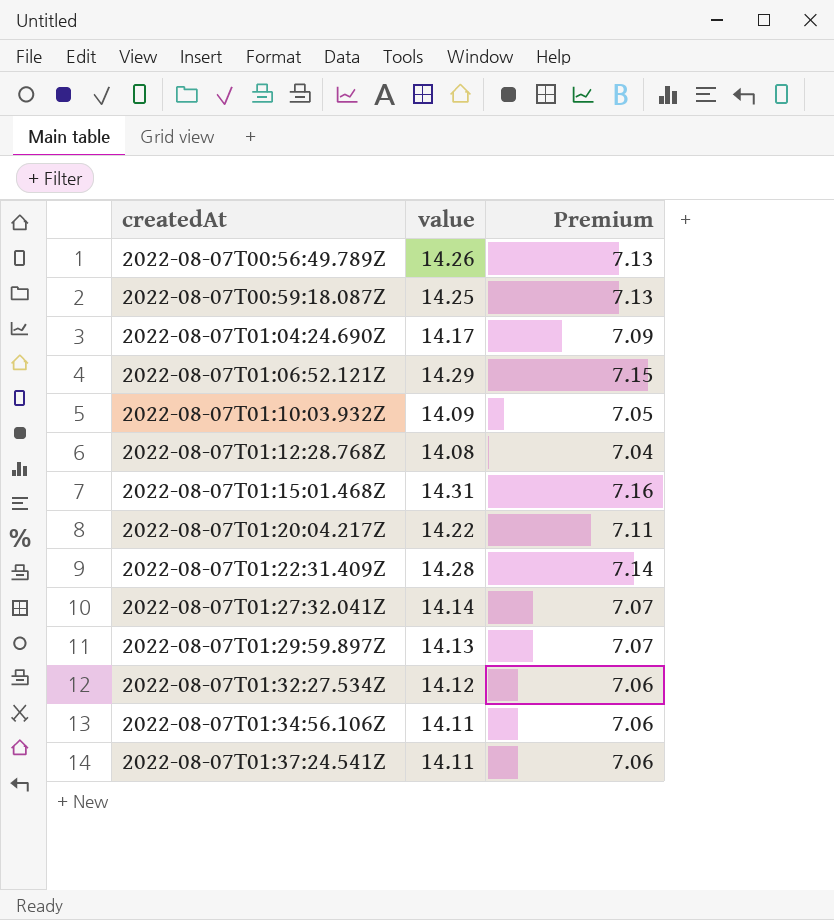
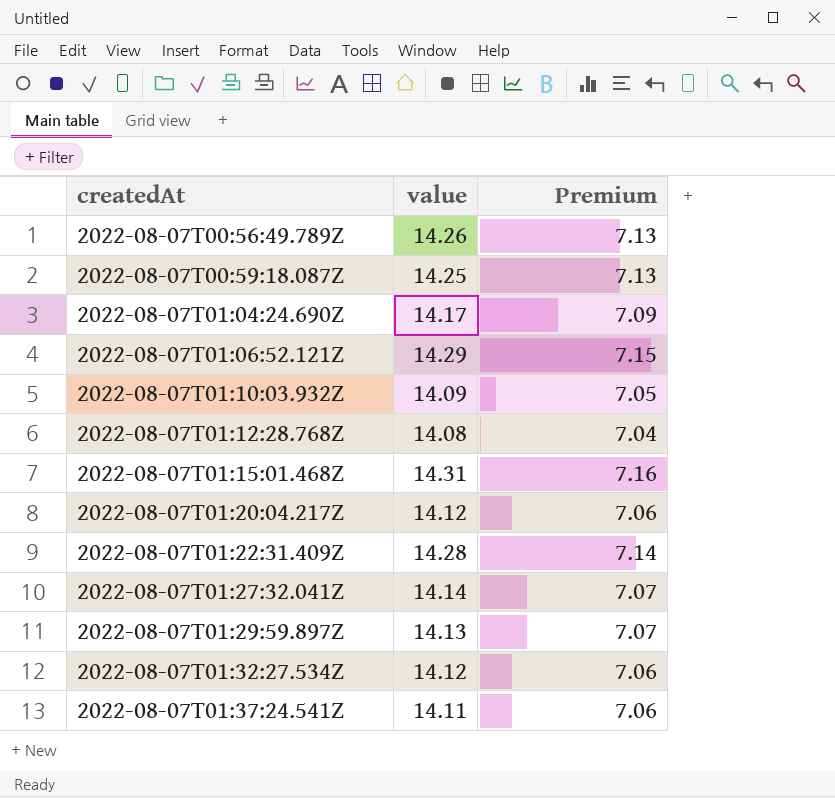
row 2022-08-07T01:34:56.106Z: 14.11 | 7.06 -> none
2022-08-07T01:20:04.217Z | value: 14.22 -> 14.12
2022-08-07T01:20:04.217Z | Premium: 7.11 -> 7.06

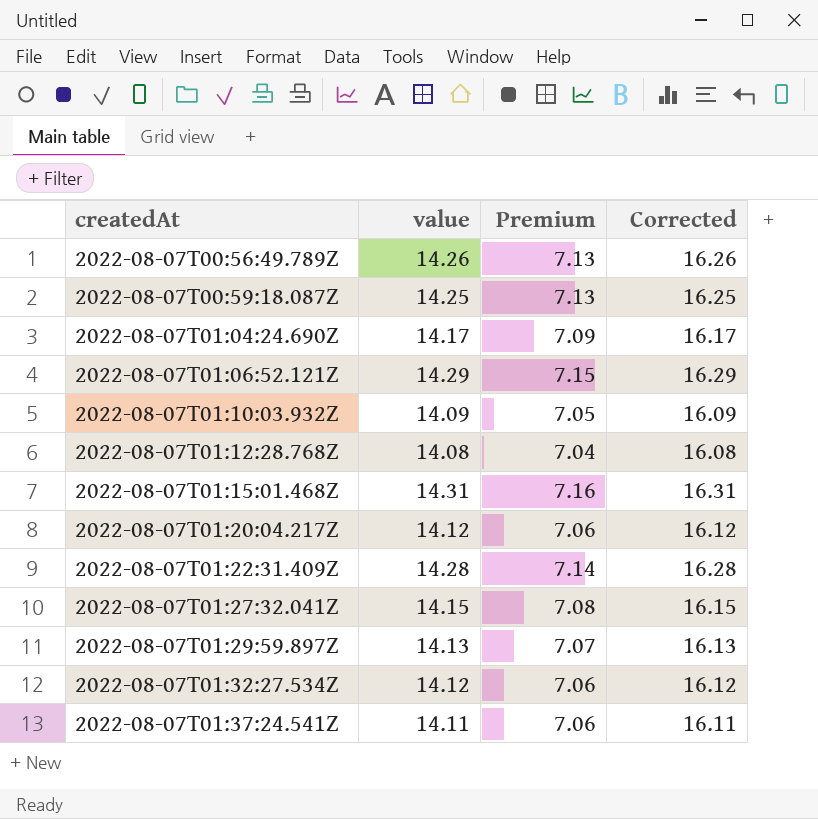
column Corrected | formula: none -> [value] + 2
2022-08-07T01:27:32.041Z | value: 14.14 -> 14.15
2022-08-07T01:27:32.041Z | Premium: 7.07 -> 7.08

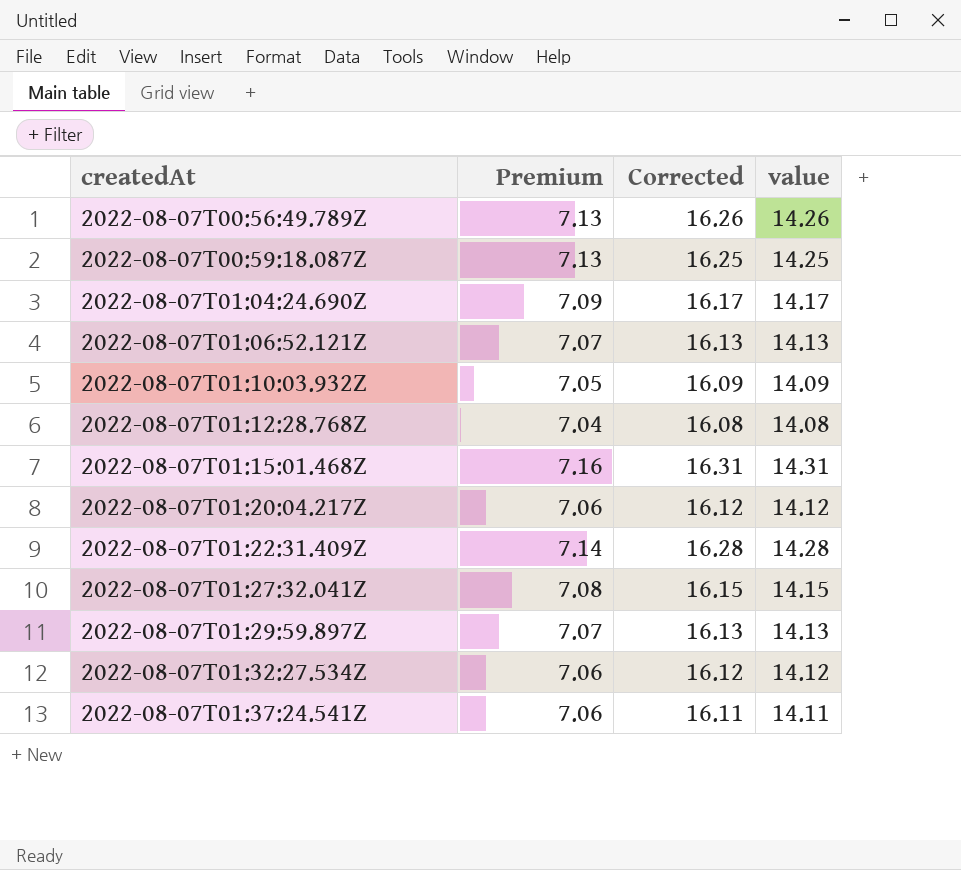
column value | position: 2 -> 4
2022-08-07T01:06:52.121Z | Premium: 7.15 -> 7.07
2022-08-07T01:06:52.121Z | Corrected: 16.29 -> 16.13
2022-08-07T01:06:52.121Z | value: 14.29 -> 14.13

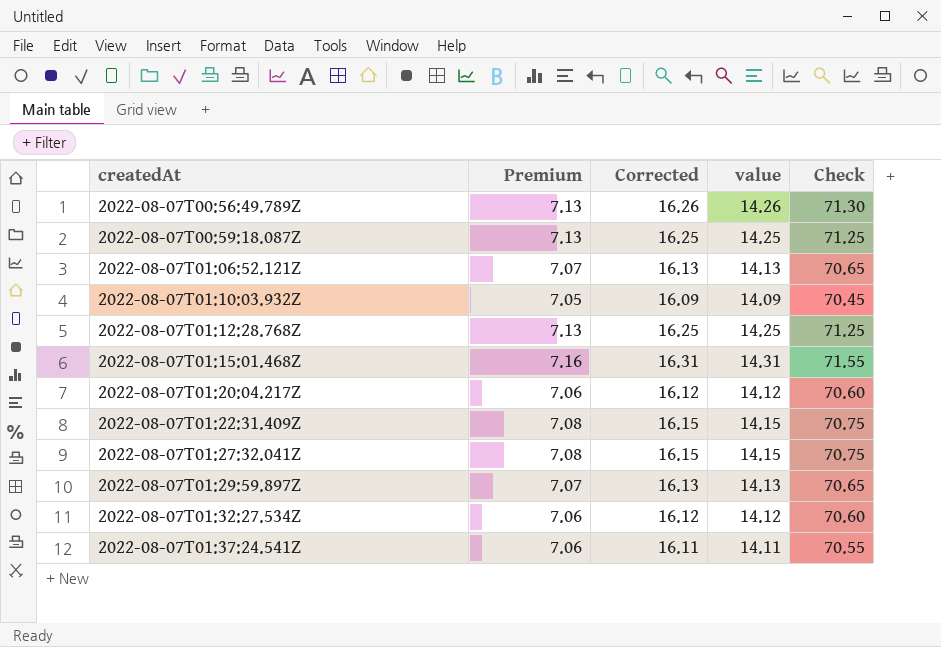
column Check | formula: none -> [value] * 5
row 2022-08-07T01:04:24.690Z: 7.09 | 16.17 | 14.17 -> none
2022-08-07T01:12:28.768Z | Premium: 7.04 -> 7.13
2022-08-07T01:12:28.768Z | Corrected: 16.08 -> 16.25
2022-08-07T01:12:28.768Z | value: 14.08 -> 14.25
2022-08-07T01:22:31.409Z | Premium: 7.14 -> 7.08
2022-08-07T01:22:31.409Z | Corrected: 16.28 -> 16.15
2022-08-07T01:22:31.409Z | value: 14.28 -> 14.15

